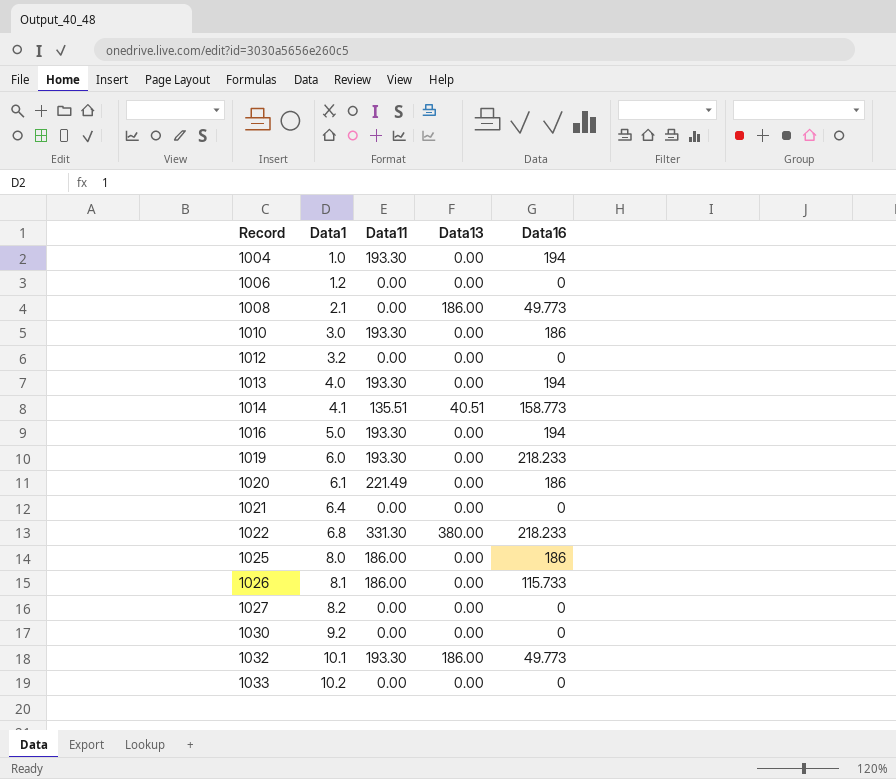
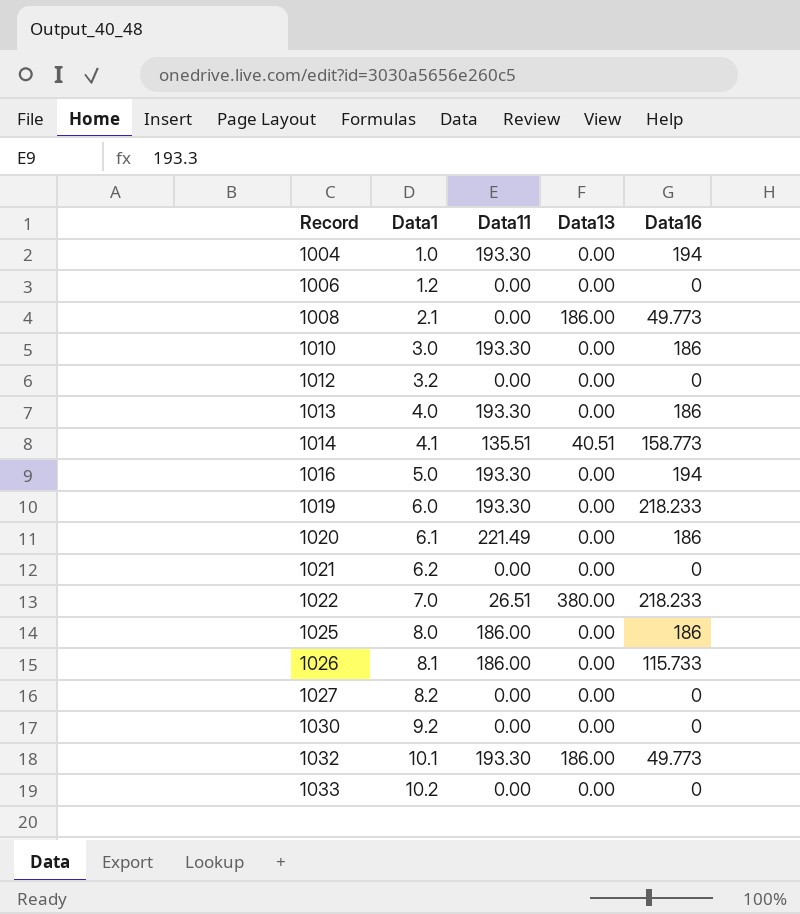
1013 | Data16: 194 -> 186
1021 | Data1: 6.4 -> 6.2
1022 | Data1: 6.8 -> 7.0
1022 | Data11: 331.30 -> 26.51

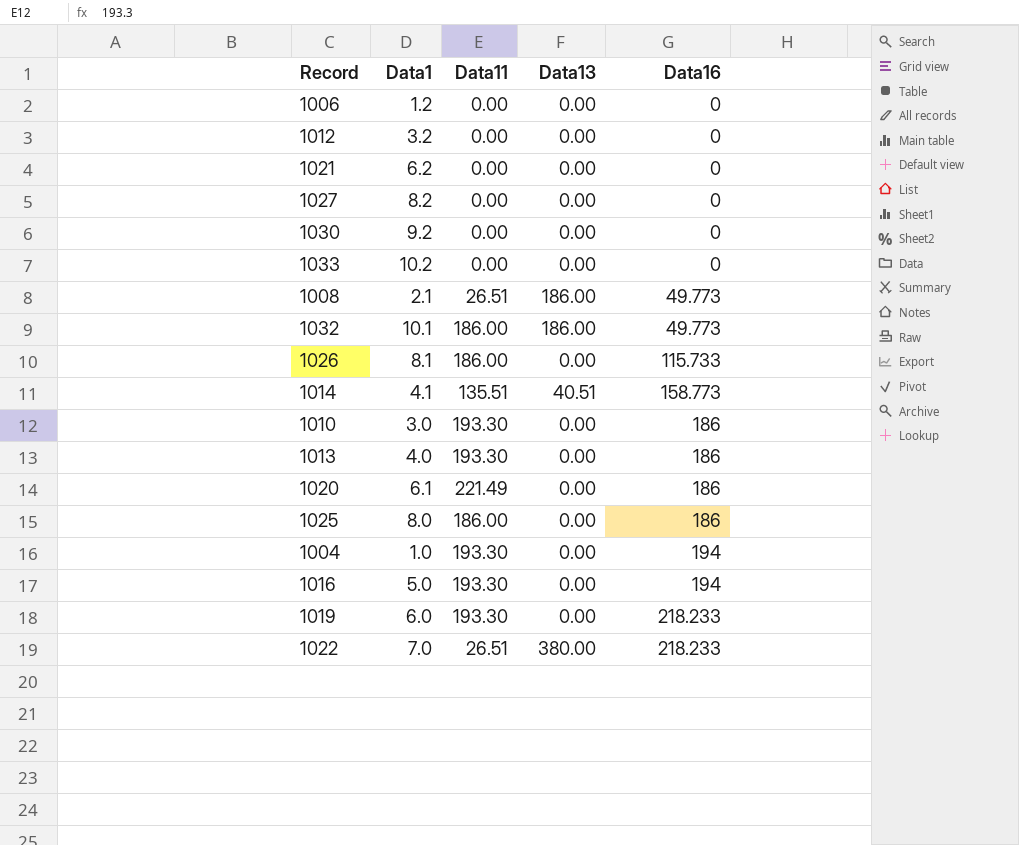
row order: Record ascending -> Data16 ascending
1008 | Data11: 0.00 -> 26.51
1032 | Data11: 193.30 -> 186.00

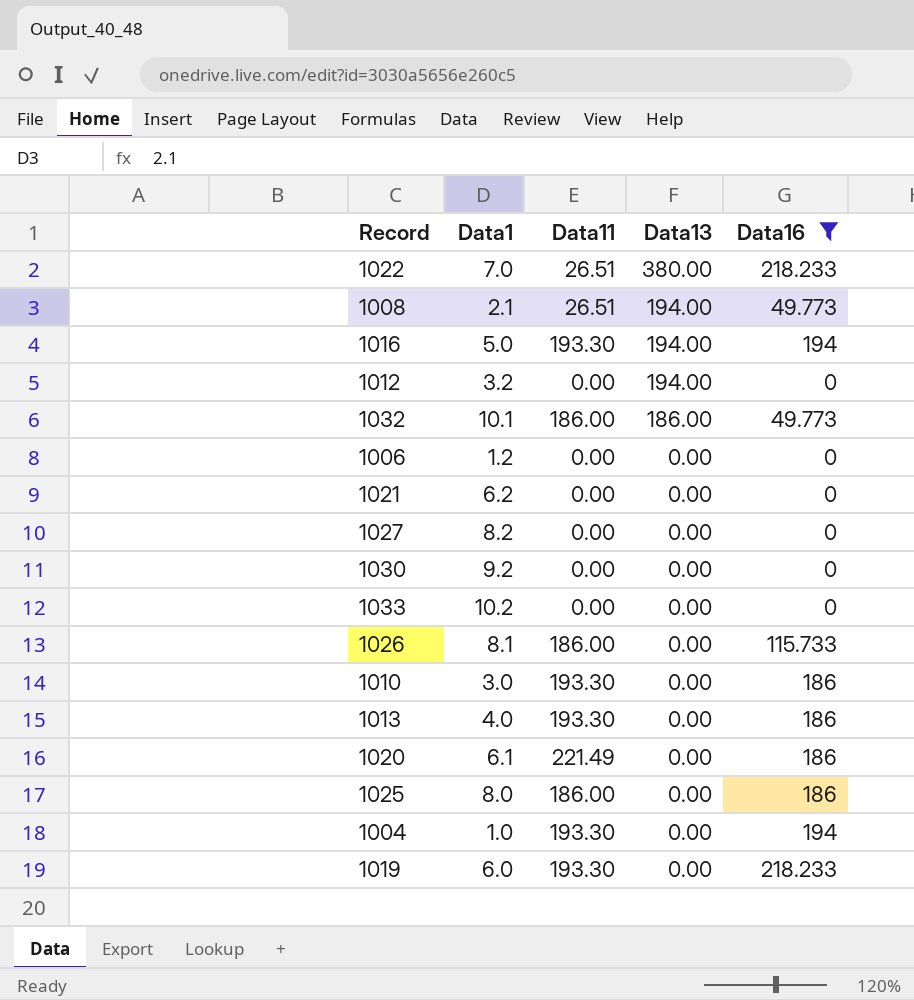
filter: none -> Data16 != 158.773
row order: Data16 ascending -> Data13 descending
1008 | Data13: 186.00 -> 194.00
1016 | Data13: 0.00 -> 194.00
1012 | Data13: 0.00 -> 194.00

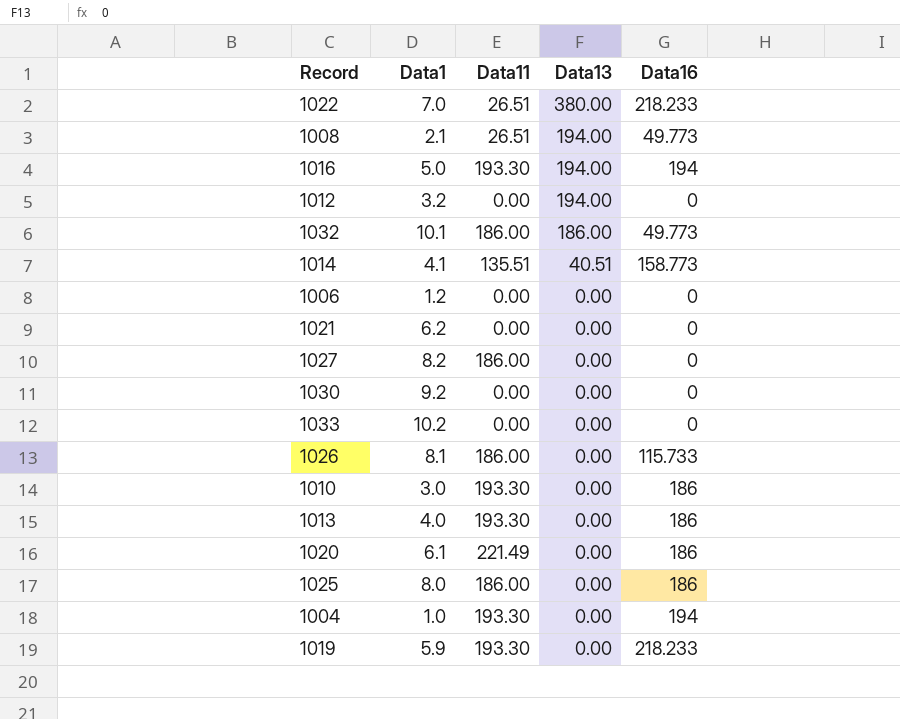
filter: Data16 != 158.773 -> none
1027 | Data11: 0.00 -> 186.00
1019 | Data1: 6.0 -> 5.9

